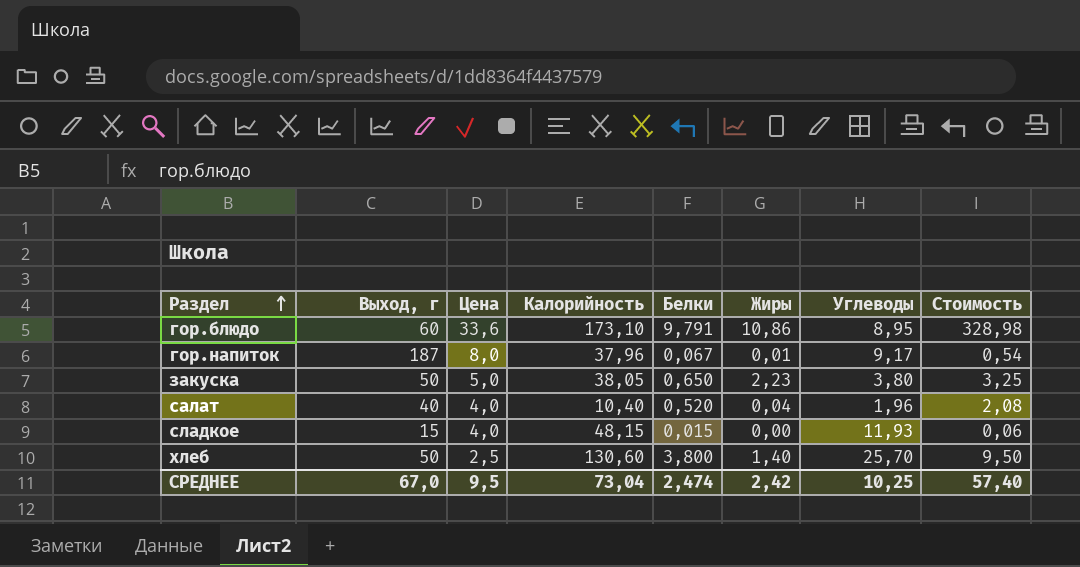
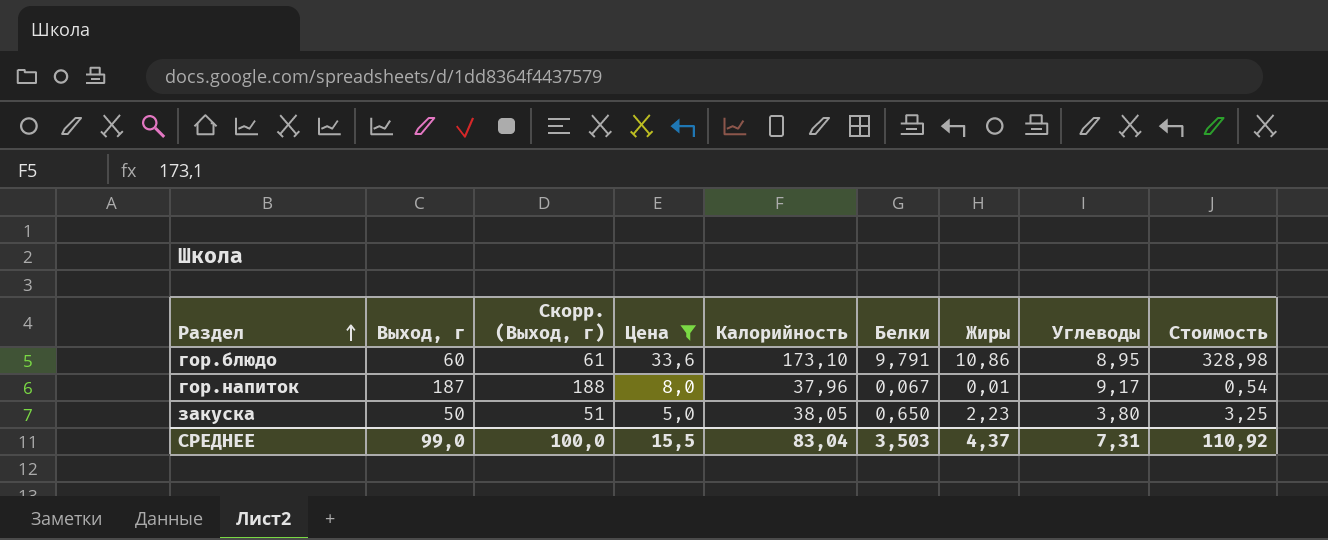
filter: none -> Цена >= 5,0
column Скорр. (Выход, г) | formula: none -> [Выход, г] + 1
СРЕДНЕЕ | Выход, г: 67,0 -> 99,0
СРЕДНЕЕ | Цена: 9,5 -> 15,5
СРЕДНЕЕ | Калорийность: 73,04 -> 83,04
СРЕДНЕЕ | Белки: 2,474 -> 3,503
СРЕДНЕЕ | Жиры: 2,42 -> 4,37
СРЕДНЕЕ | Углеводы: 10,25 -> 7,31
СРЕДНЕЕ | Стоимость: 57,40 -> 110,92

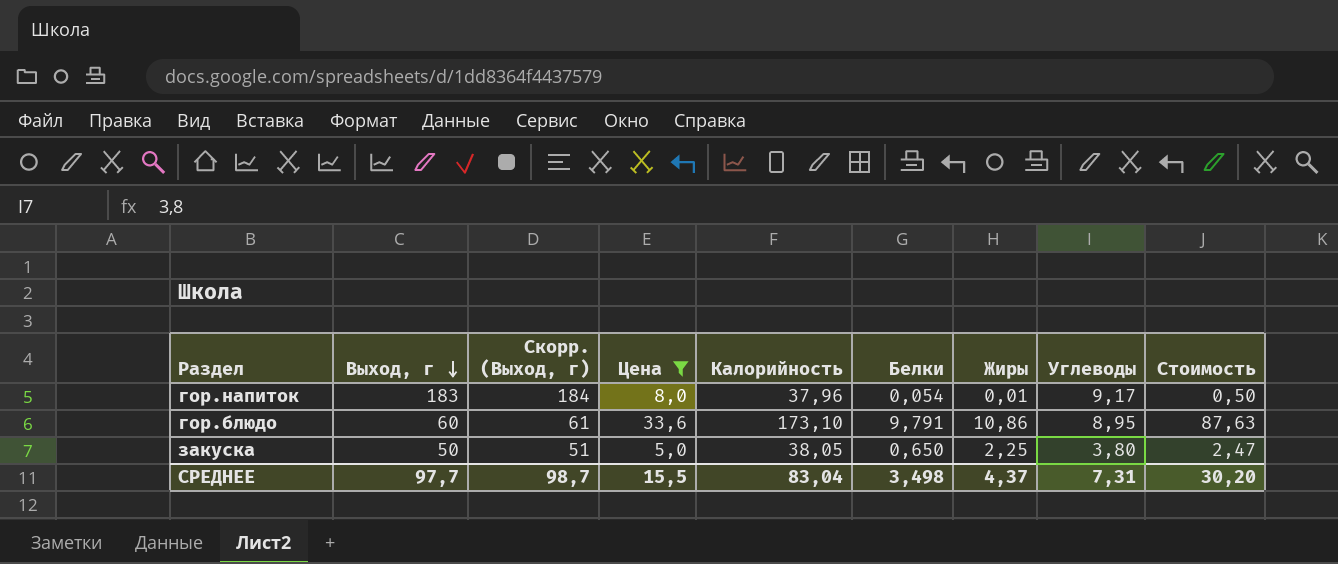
row order: Раздел ascending -> Выход, г descending
column Стоимость | formula: [Цена] * [Белки] -> [Белки] * [Углеводы]
гор.напиток | Выход, г: 187 -> 183
гор.напиток | Скорр. (Выход, г): 188 -> 184
гор.напиток | Белки: 0,067 -> 0,054
закуска | Жиры: 2,23 -> 2,25
СРЕДНЕЕ | Выход, г: 99,0 -> 97,7
СРЕДНЕЕ | Скорр. (Выход, г): 100,0 -> 98,7
СРЕДНЕЕ | Белки: 3,503 -> 3,498
СРЕДНЕЕ | Стоимость: 110,92 -> 30,20

